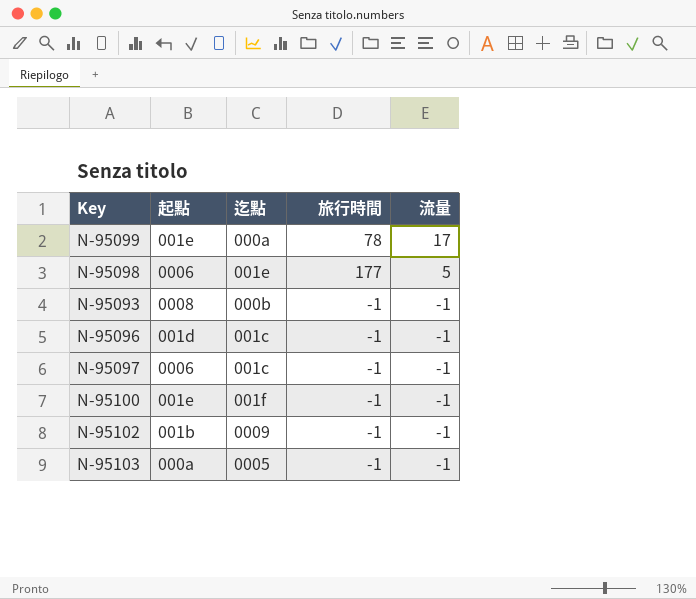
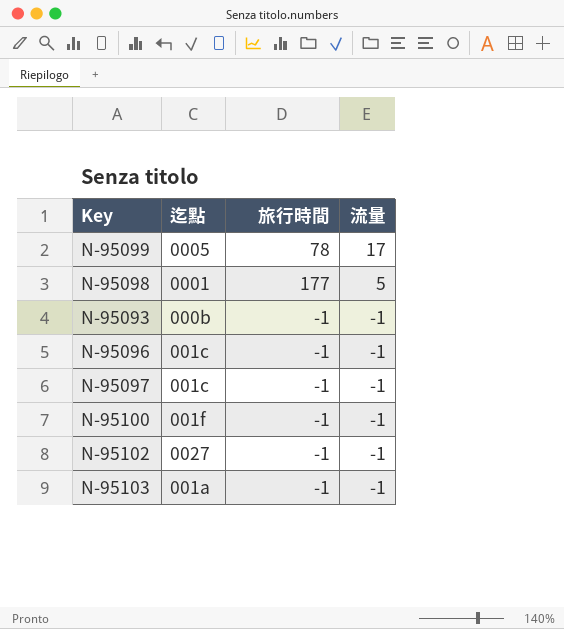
column 起點 | position: 2 -> none
N-95099 | 迄點: 000a -> 0005
N-95098 | 迄點: 001e -> 0001
N-95102 | 迄點: 0009 -> 0027
N-95103 | 迄點: 0005 -> 001a

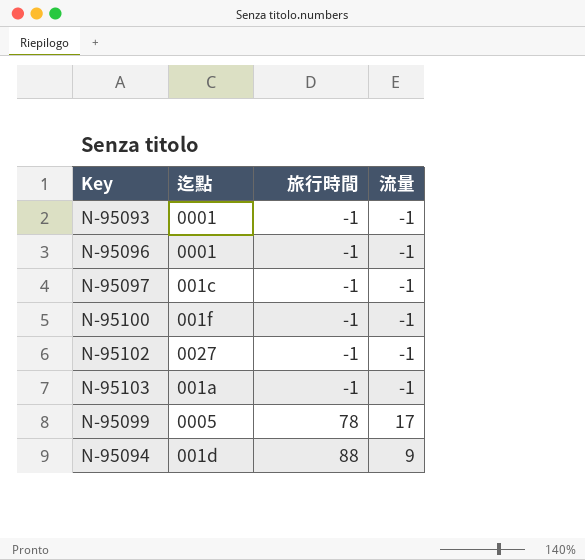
row order: 流量 descending -> 旅行時間 ascending
row N-95098: 0001 | 177 | 5 -> none
N-95093 | 迄點: 000b -> 0001
N-95096 | 迄點: 001c -> 0001
row N-95094: none -> 001d | 88 | 9

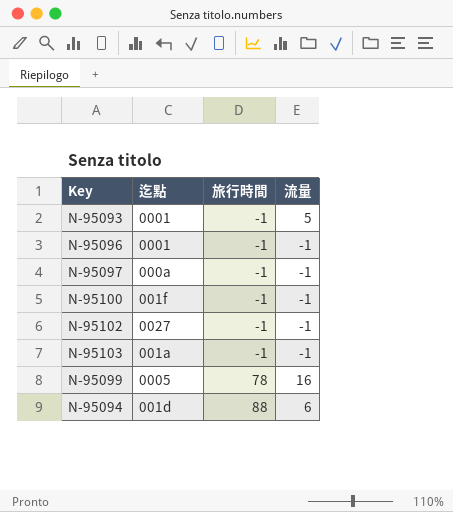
N-95093 | 流量: -1 -> 5
N-95097 | 迄點: 001c -> 000a
N-95099 | 流量: 17 -> 16
N-95094 | 流量: 9 -> 6

